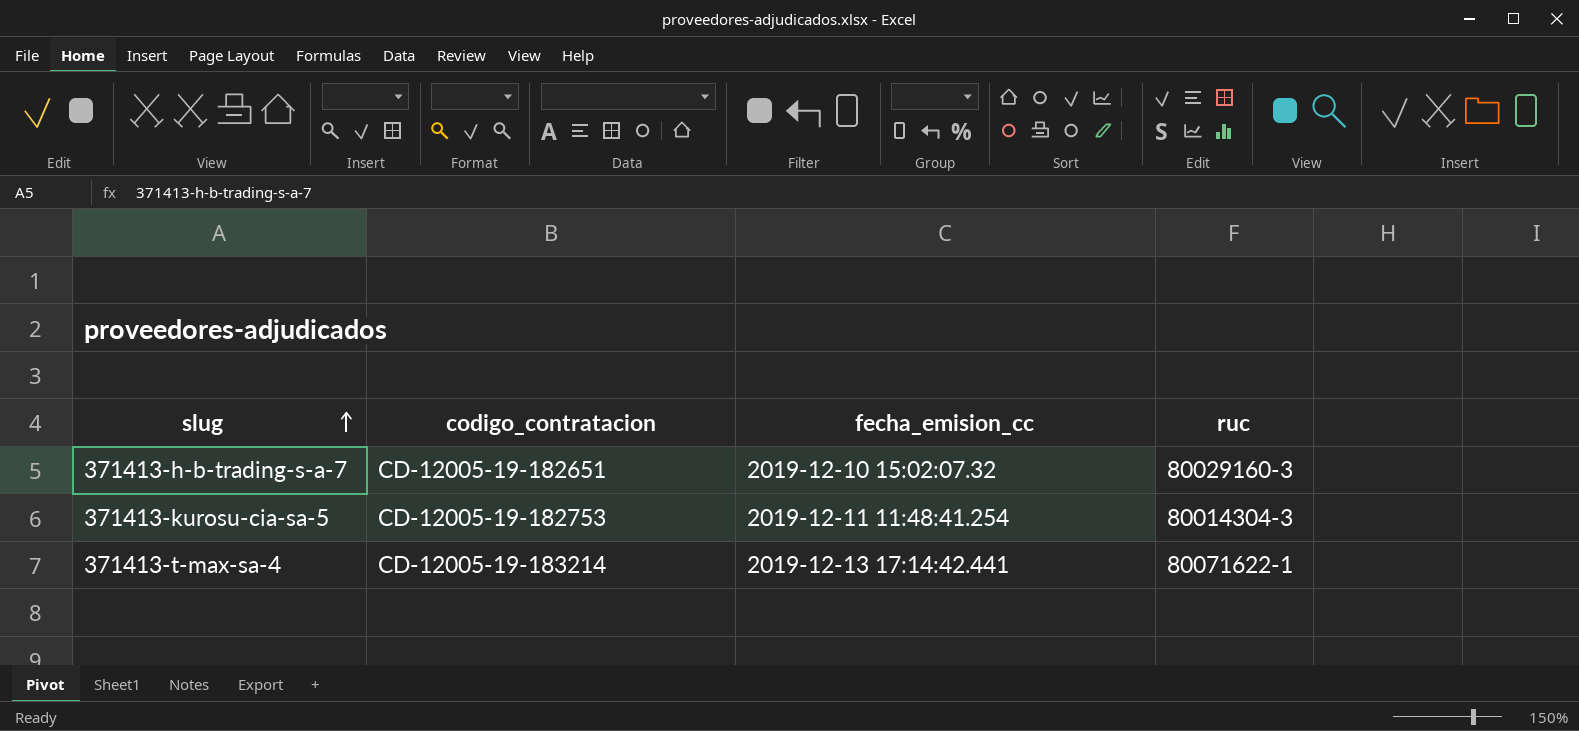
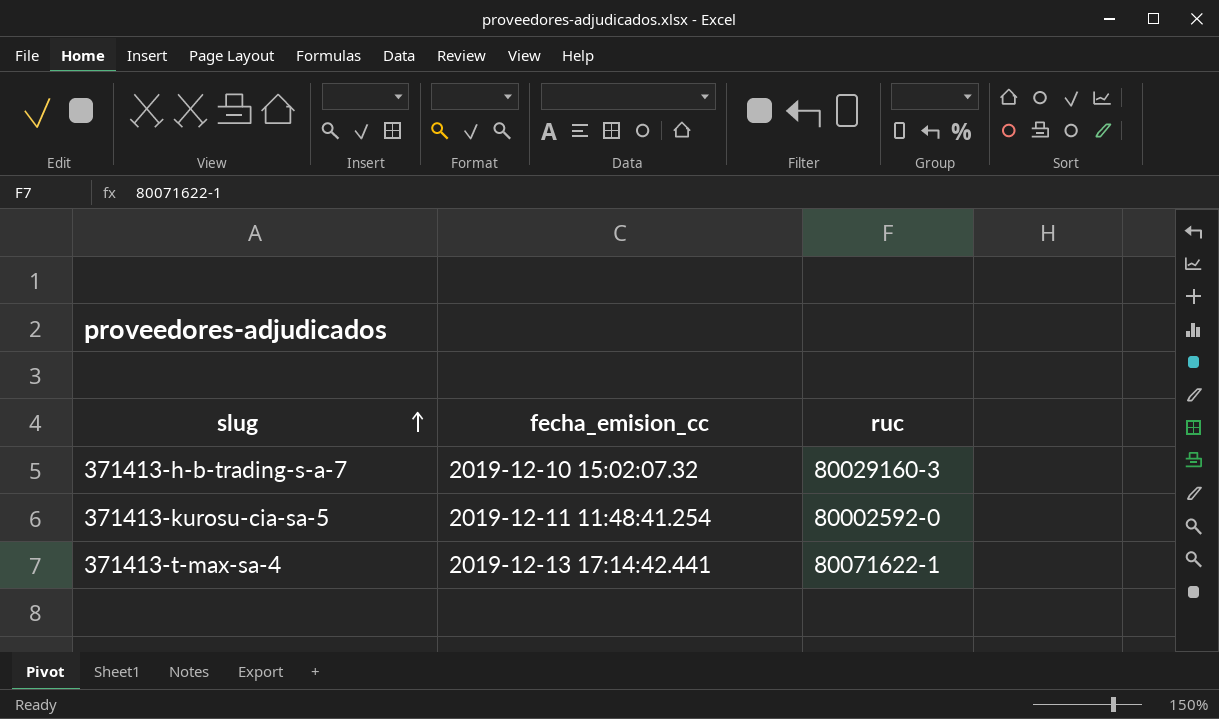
column codigo_contratacion | position: 2 -> none
371413-kurosu-cia-sa-5 | ruc: 80014304-3 -> 80002592-0

